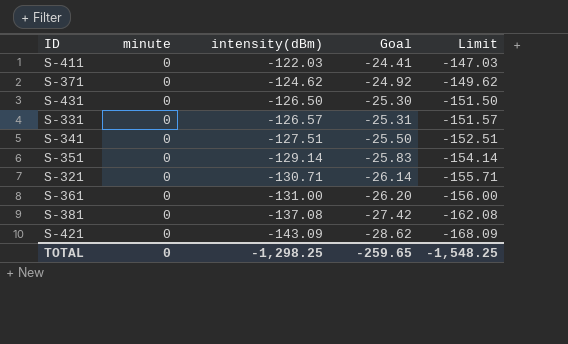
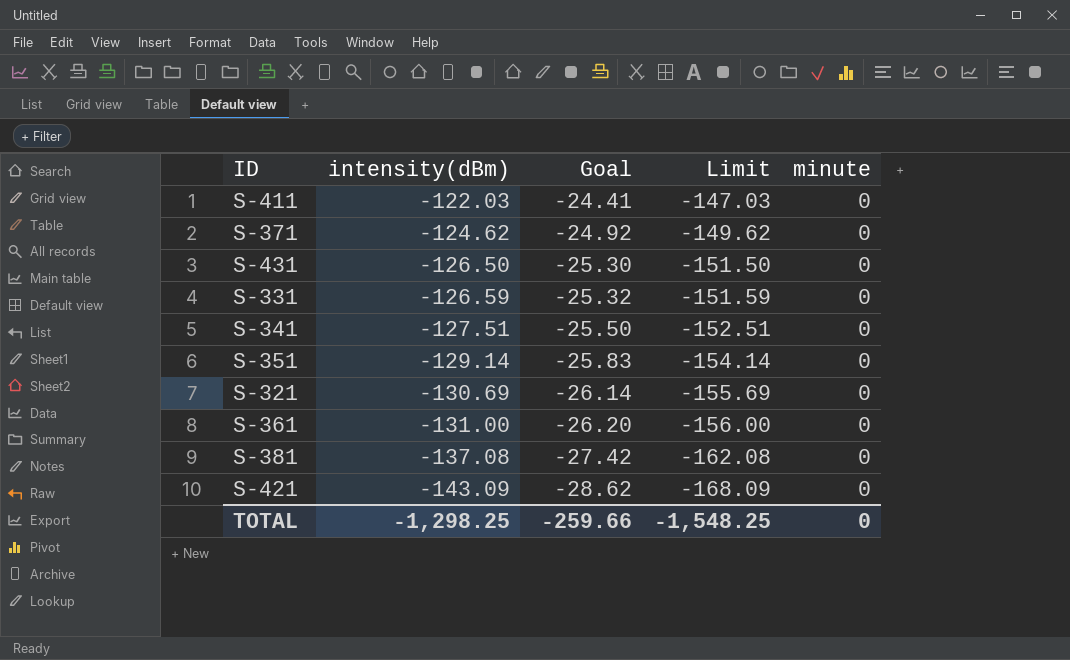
column minute | position: 2 -> 5
S-331 | intensity(dBm): -126.57 -> -126.59
S-331 | Goal: -25.31 -> -25.32
S-331 | Limit: -151.57 -> -151.59
S-321 | intensity(dBm): -130.71 -> -130.69
S-321 | Limit: -155.71 -> -155.69
TOTAL | Goal: -259.65 -> -259.66

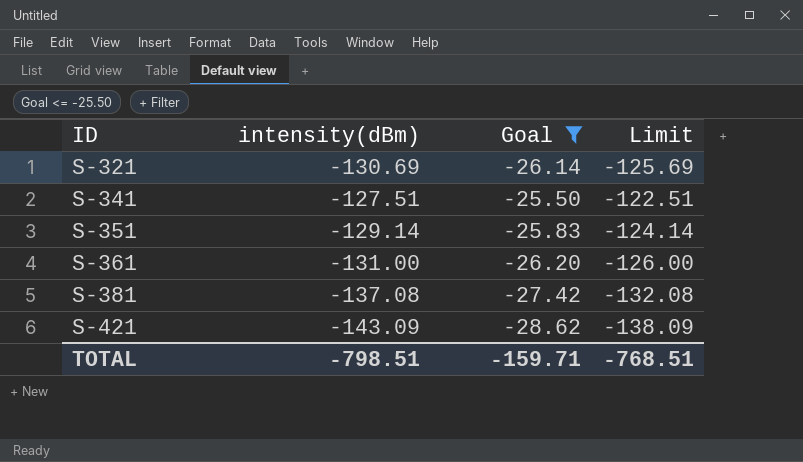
filter: none -> Goal <= -25.50
row order: intensity(dBm) descending -> ID ascending
column minute | position: 5 -> none
column Limit | formula: [intensity(dBm)] - 25 -> [intensity(dBm)] + 5
TOTAL | intensity(dBm): -1,298.25 -> -798.51
TOTAL | Goal: -259.66 -> -159.71
TOTAL | Limit: -1,548.25 -> -768.51

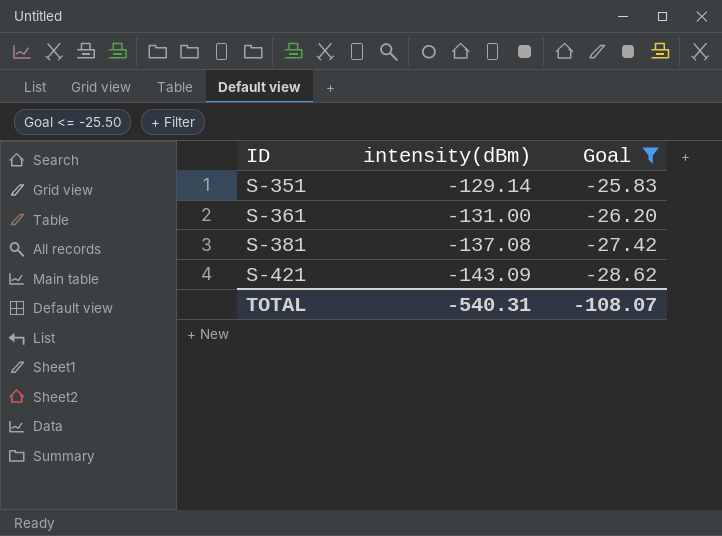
column Limit | formula: [intensity(dBm)] + 5 -> none
row S-321: -130.69 | -26.14 | -125.69 -> none
row S-341: -127.51 | -25.50 | -122.51 -> none
TOTAL | intensity(dBm): -798.51 -> -540.31
TOTAL | Goal: -159.71 -> -108.07

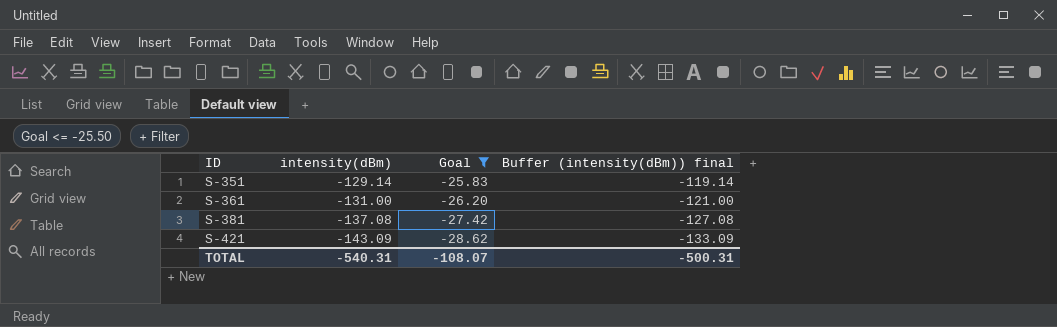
column Buffer (intensity(dBm)) final | formula: none -> [intensity(dBm)] + 10

